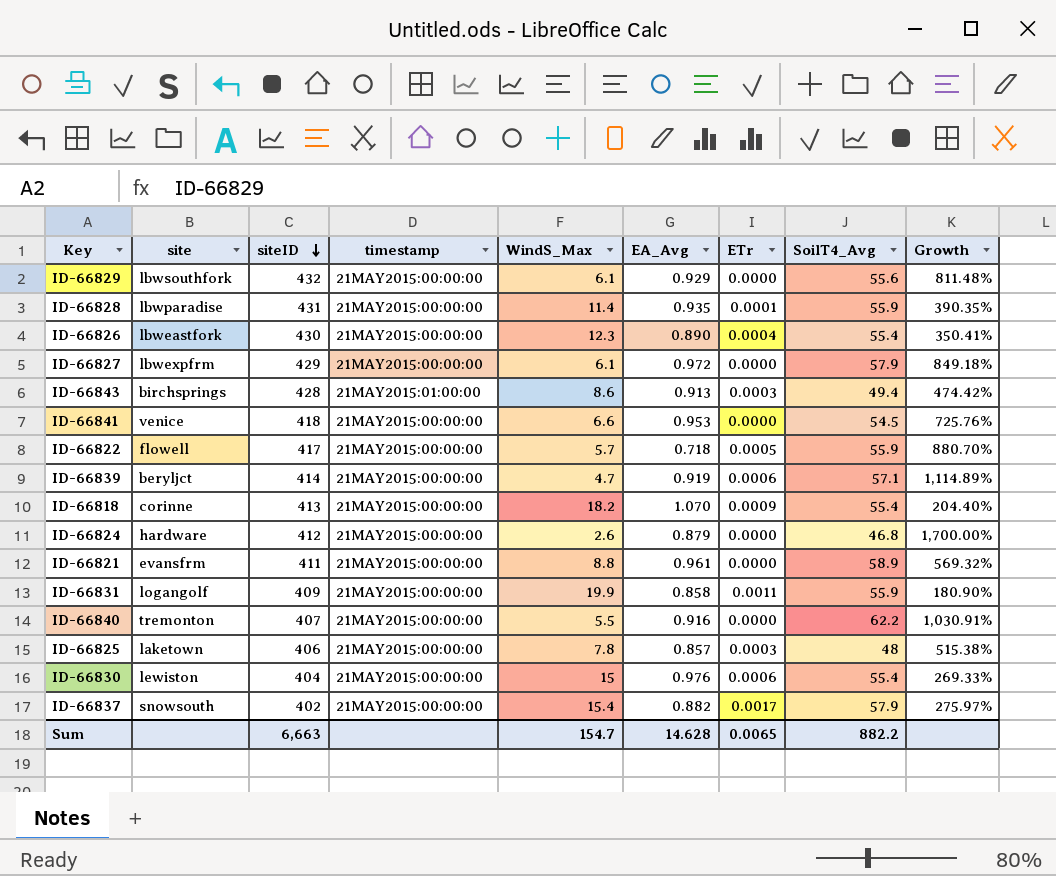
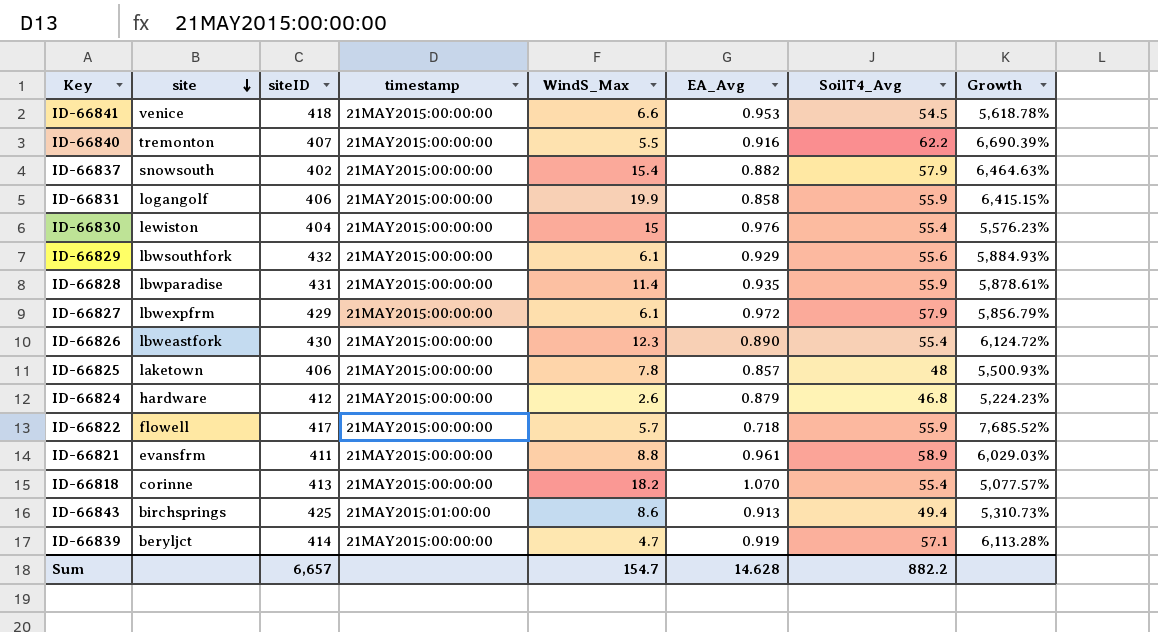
row order: siteID descending -> site descending
column ETr | position: 7 -> none
column Growth | formula: ([SoilT4_Avg] - [WindS_Max]) / [WindS_Max] -> ([SoilT4_Avg] - [EA_Avg]) / [EA_Avg]
ID-66831 | siteID: 409 -> 406
ID-66843 | siteID: 428 -> 425
Sum | siteID: 6,663 -> 6,657

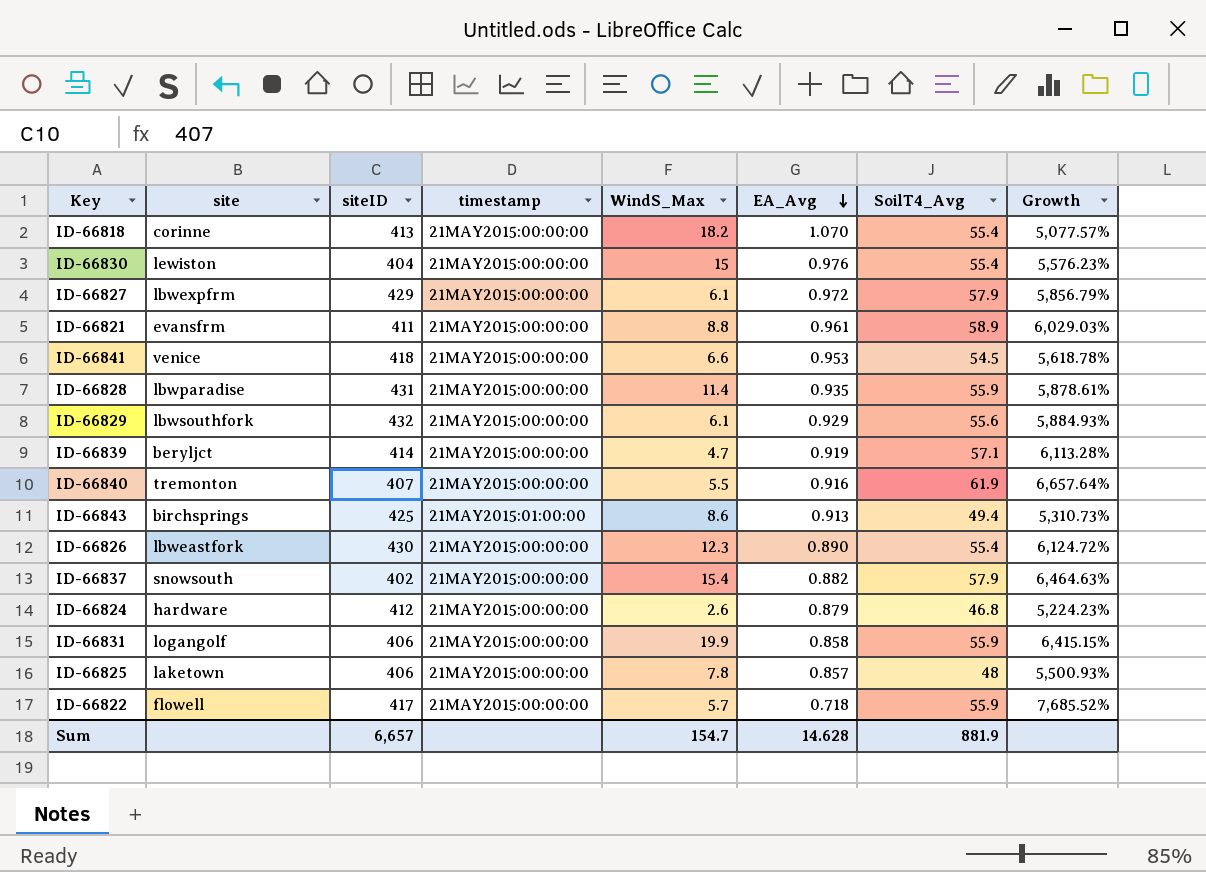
row order: site descending -> EA_Avg descending
ID-66840 | SoilT4_Avg: 62.2 -> 61.9
ID-66840 | Growth: 6,690.39% -> 6,657.64%
Sum | SoilT4_Avg: 882.2 -> 881.9

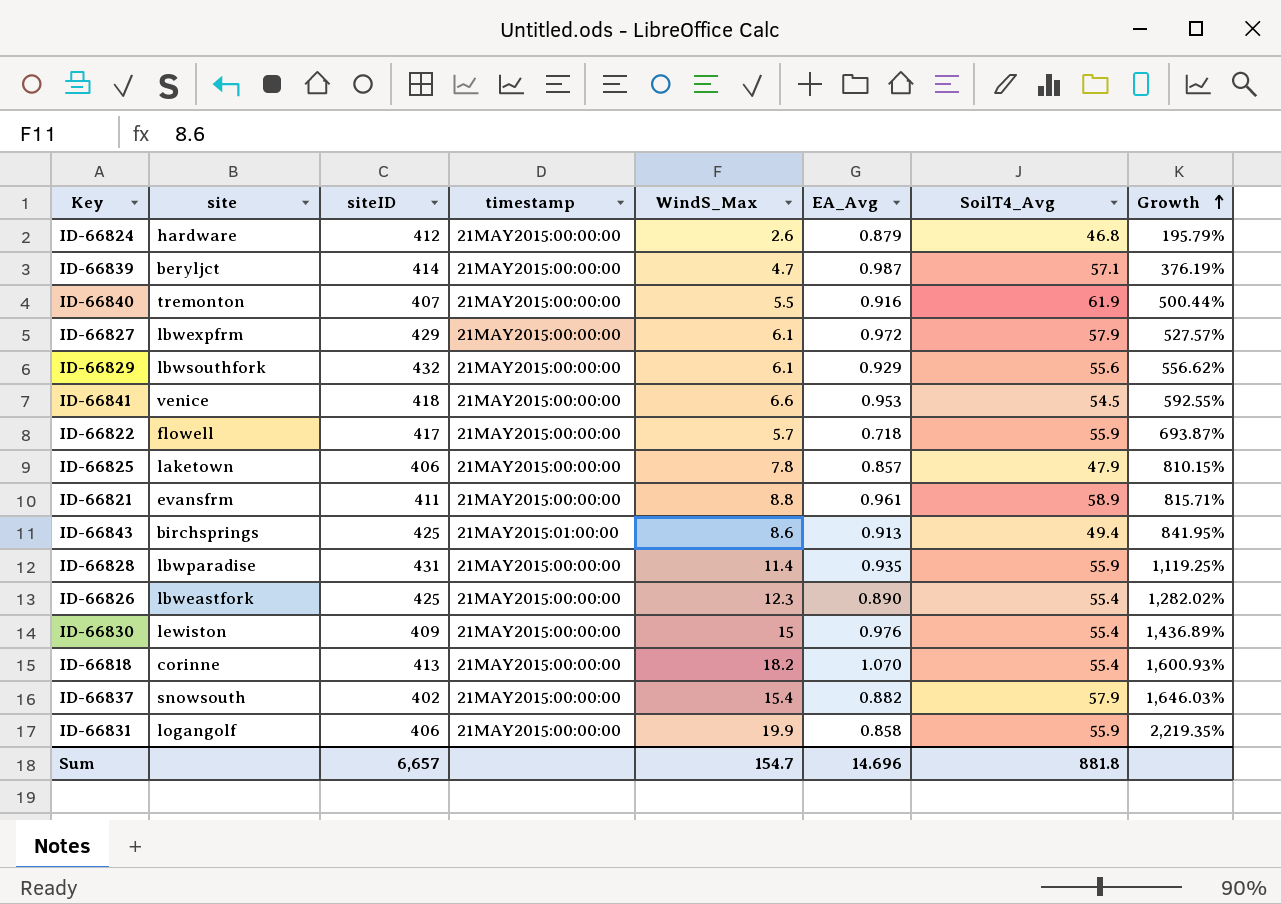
row order: EA_Avg descending -> Growth ascending
column Growth | formula: ([SoilT4_Avg] - [EA_Avg]) / [EA_Avg] -> ([WindS_Max] - [EA_Avg]) / [EA_Avg]
ID-66839 | EA_Avg: 0.919 -> 0.987
ID-66825 | SoilT4_Avg: 48 -> 47.9
ID-66826 | siteID: 430 -> 425
ID-66830 | siteID: 404 -> 409
Sum | EA_Avg: 14.628 -> 14.696
Sum | SoilT4_Avg: 881.9 -> 881.8

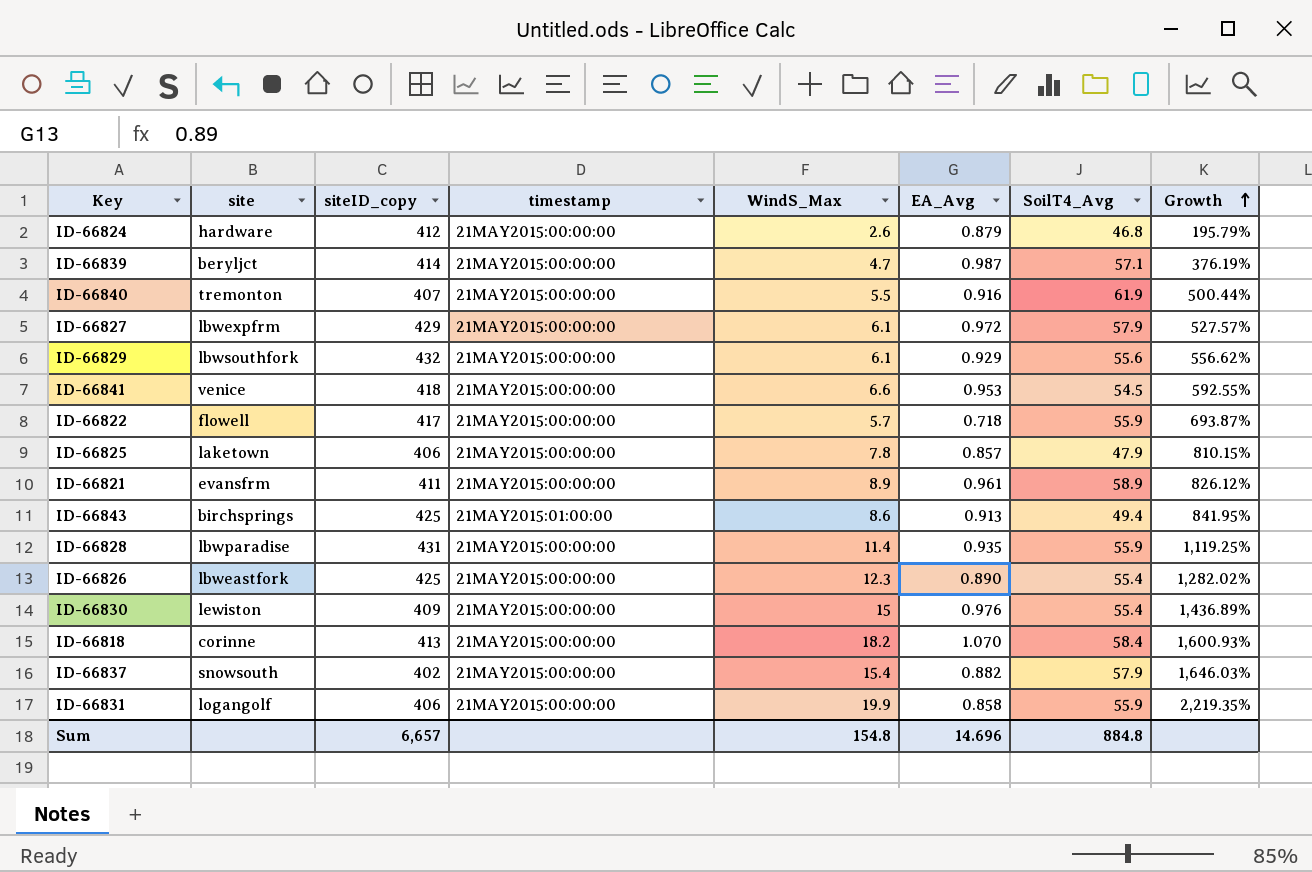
column name: siteID -> siteID_copy
ID-66821 | WindS_Max: 8.8 -> 8.9
ID-66821 | Growth: 815.71% -> 826.12%
ID-66818 | SoilT4_Avg: 55.4 -> 58.4
Sum | WindS_Max: 154.7 -> 154.8
Sum | SoilT4_Avg: 881.8 -> 884.8

